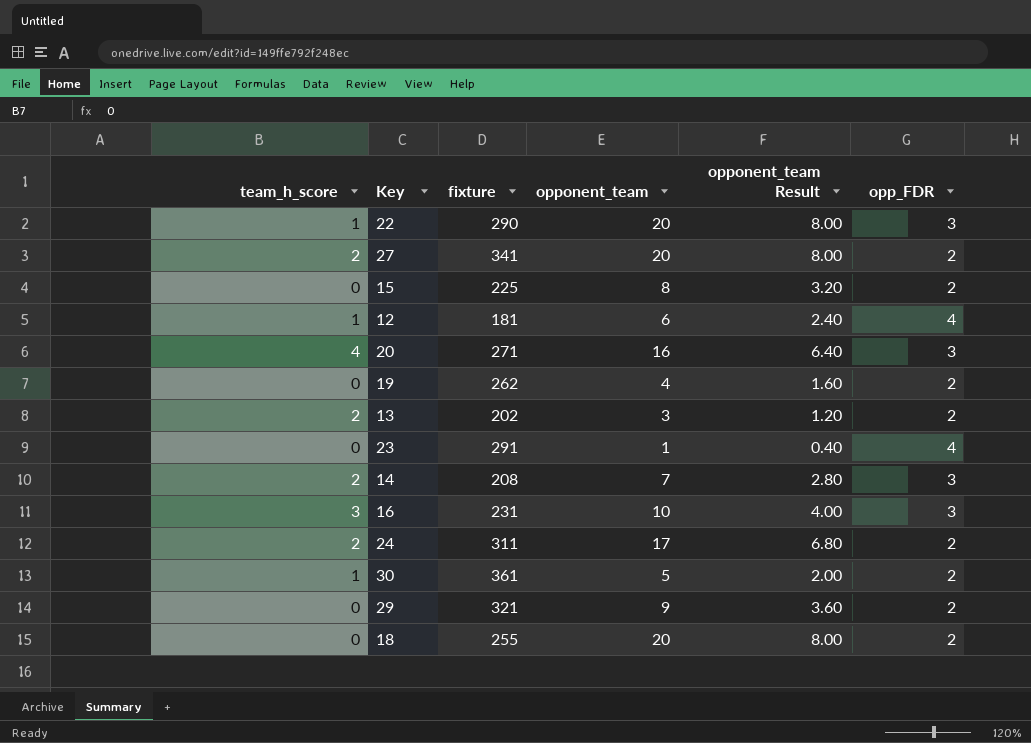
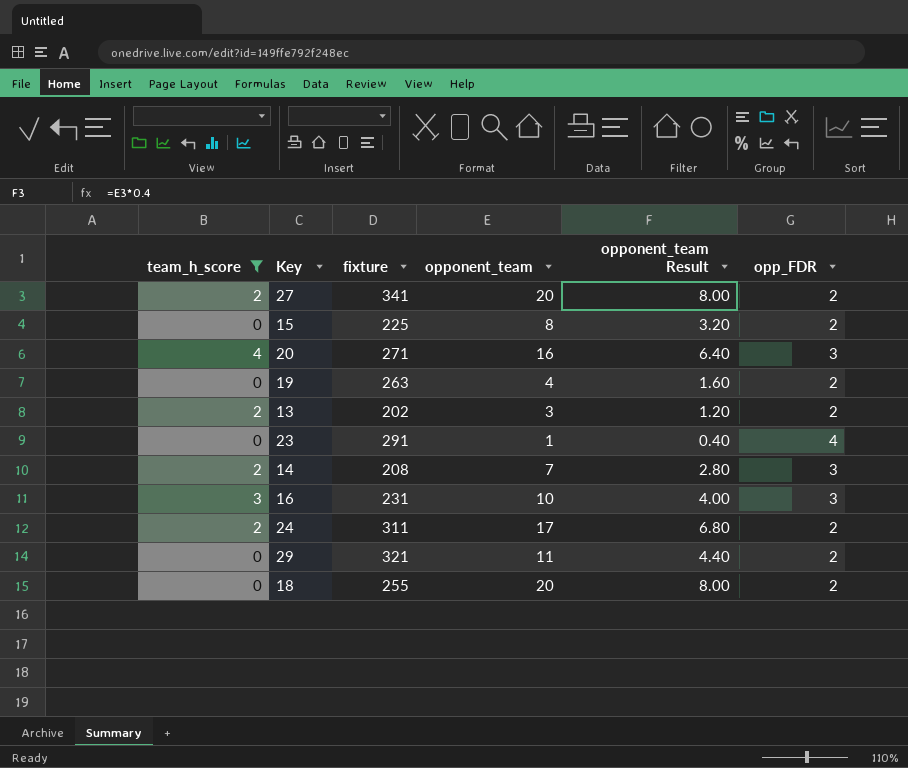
filter: none -> team_h_score != 1
19 | fixture: 262 -> 263
29 | opponent_team: 9 -> 11
29 | opponent_team Result: 3.60 -> 4.40

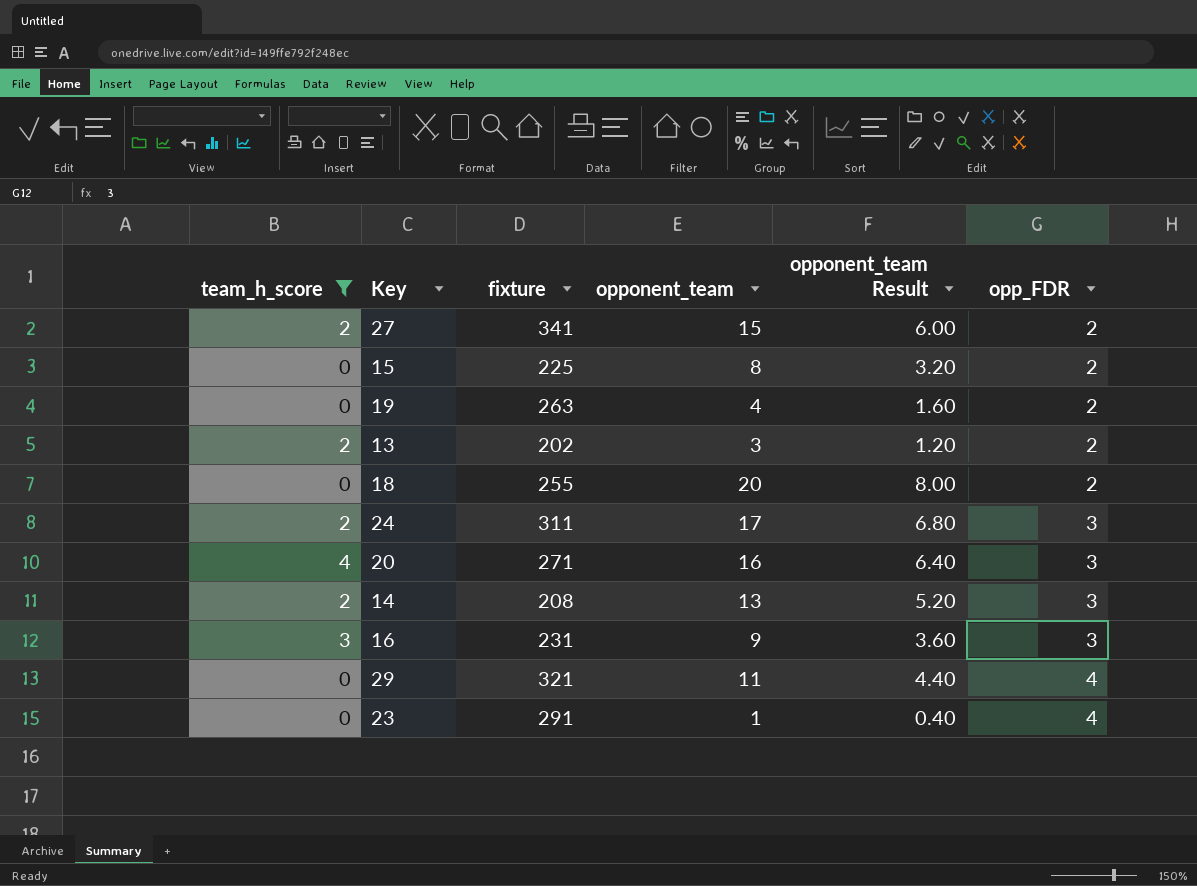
row order: none -> opp_FDR ascending
27 | opponent_team: 20 -> 15
27 | opponent_team Result: 8.00 -> 6.00
24 | opp_FDR: 2 -> 3
14 | opponent_team: 7 -> 13
14 | opponent_team Result: 2.80 -> 5.20
16 | opponent_team: 10 -> 9
16 | opponent_team Result: 4.00 -> 3.60
29 | opp_FDR: 2 -> 4

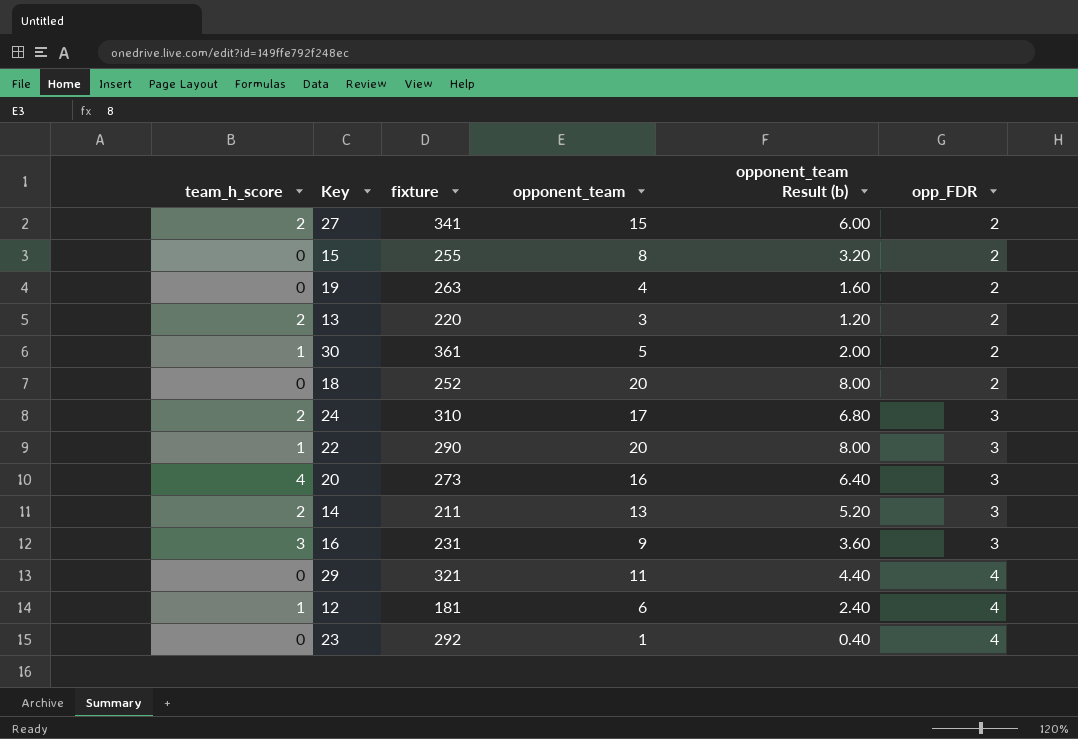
filter: team_h_score != 1 -> none
column name: opponent_team Result -> opponent_team Result (b)
15 | fixture: 225 -> 255
13 | fixture: 202 -> 220
18 | fixture: 255 -> 252
24 | fixture: 311 -> 310
20 | fixture: 271 -> 273
14 | fixture: 208 -> 211
23 | fixture: 291 -> 292

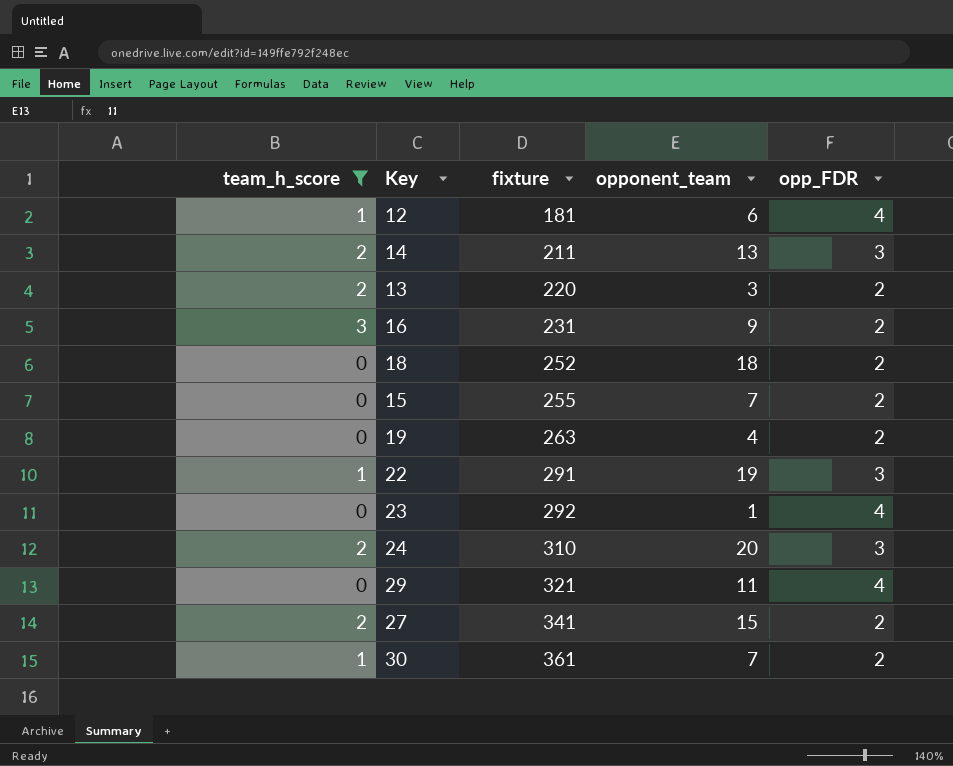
filter: none -> team_h_score != 4
row order: opp_FDR ascending -> fixture ascending
column opponent_team Result (b) | formula: [opponent_team] * 0.4 -> none
16 | opp_FDR: 3 -> 2
18 | opponent_team: 20 -> 18
15 | opponent_team: 8 -> 7
22 | fixture: 290 -> 291
22 | opponent_team: 20 -> 19
24 | opponent_team: 17 -> 20
30 | opponent_team: 5 -> 7

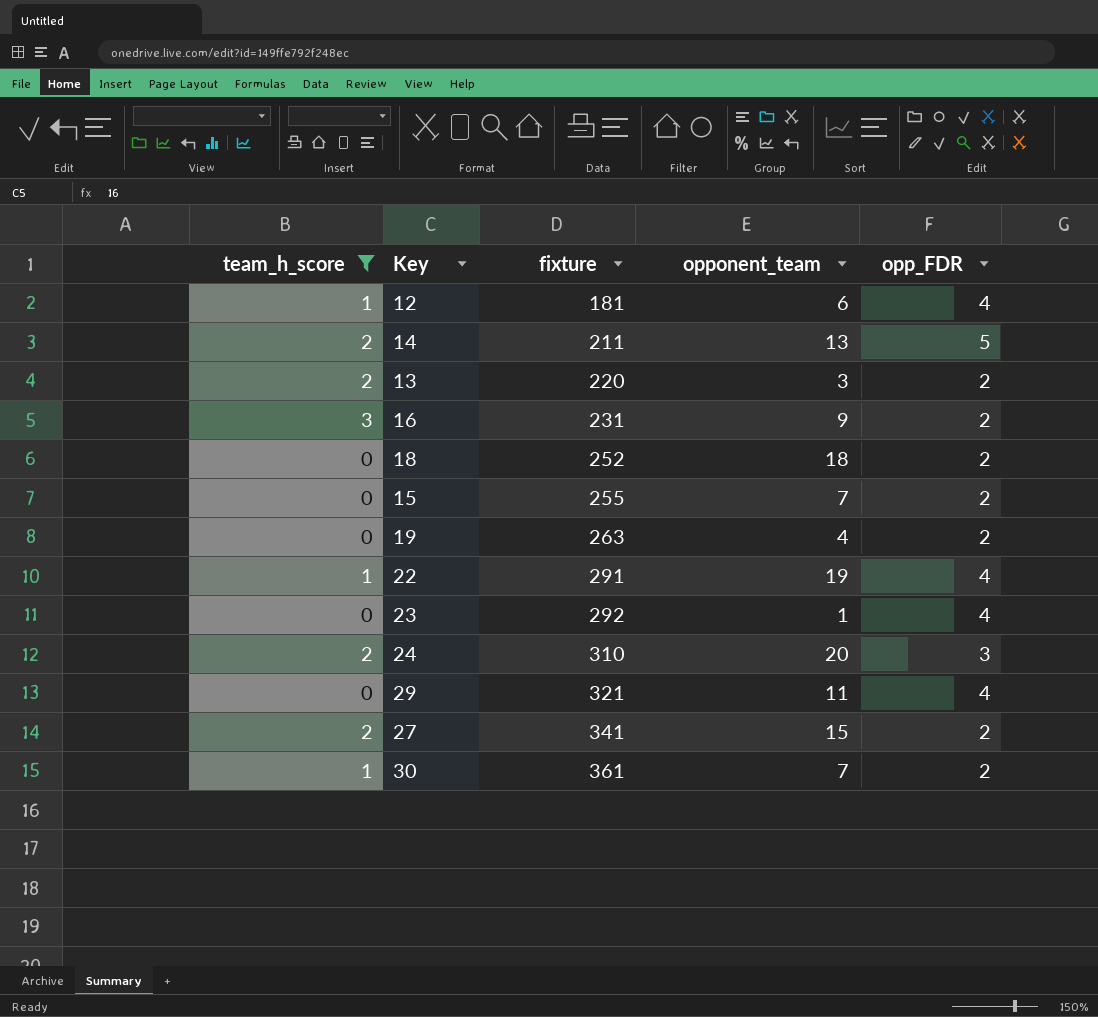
14 | opp_FDR: 3 -> 5
22 | opp_FDR: 3 -> 4

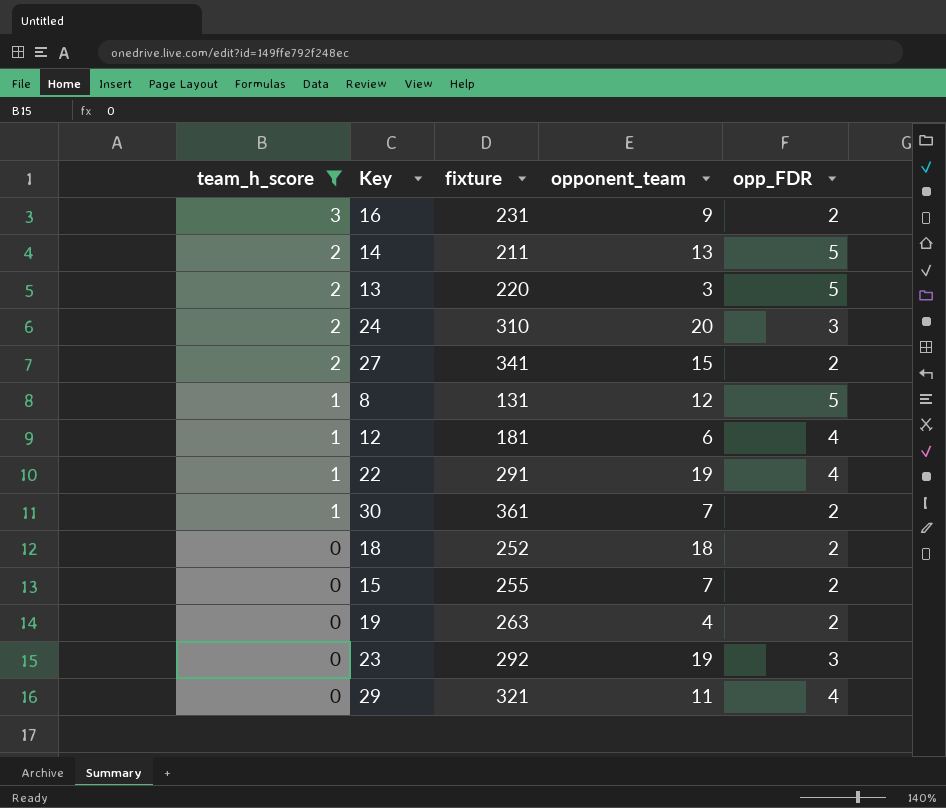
row order: fixture ascending -> team_h_score descending
13 | opp_FDR: 2 -> 5
row 8: none -> 1 | 131 | 12 | 5
23 | opponent_team: 1 -> 19
23 | opp_FDR: 4 -> 3

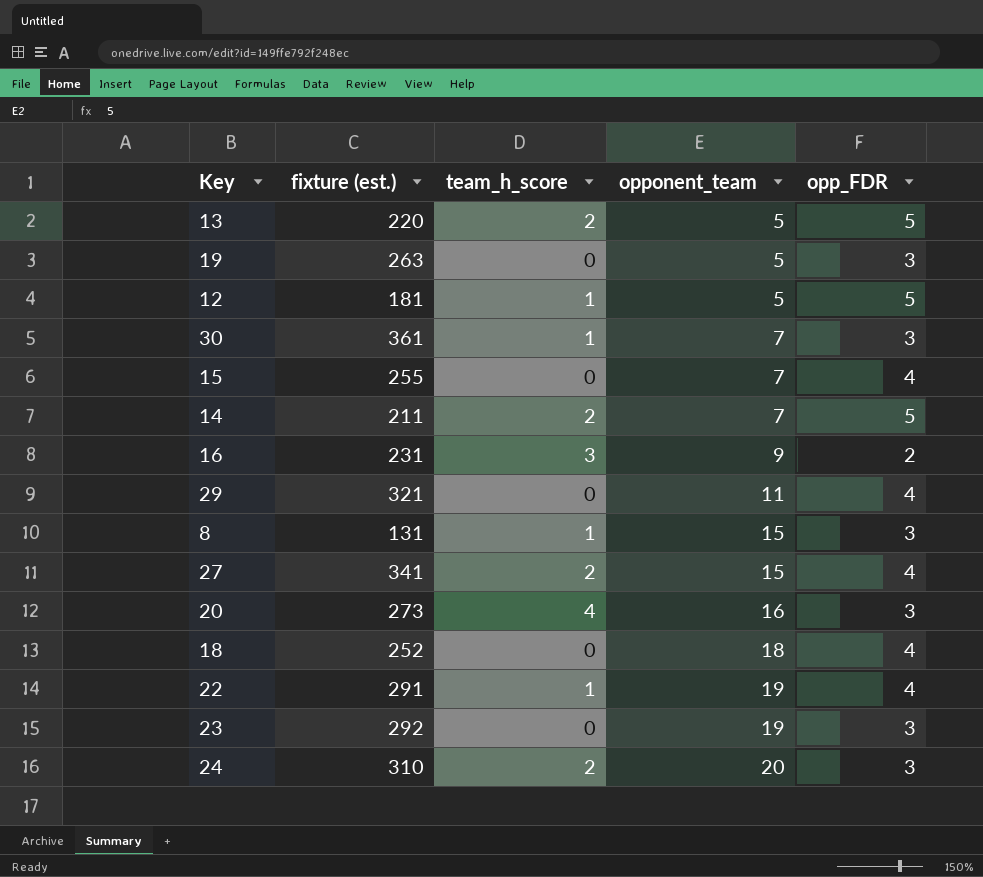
filter: team_h_score != 4 -> none
row order: team_h_score descending -> opponent_team ascending
column name: fixture -> fixture (est.)
column team_h_score | position: 1 -> 3
13 | opponent_team: 3 -> 5
19 | opponent_team: 4 -> 5
19 | opp_FDR: 2 -> 3
12 | opponent_team: 6 -> 5
12 | opp_FDR: 4 -> 5
30 | opp_FDR: 2 -> 3
15 | opp_FDR: 2 -> 4
14 | opponent_team: 13 -> 7
8 | opponent_team: 12 -> 15
8 | opp_FDR: 5 -> 3
27 | opp_FDR: 2 -> 4
18 | opp_FDR: 2 -> 4

